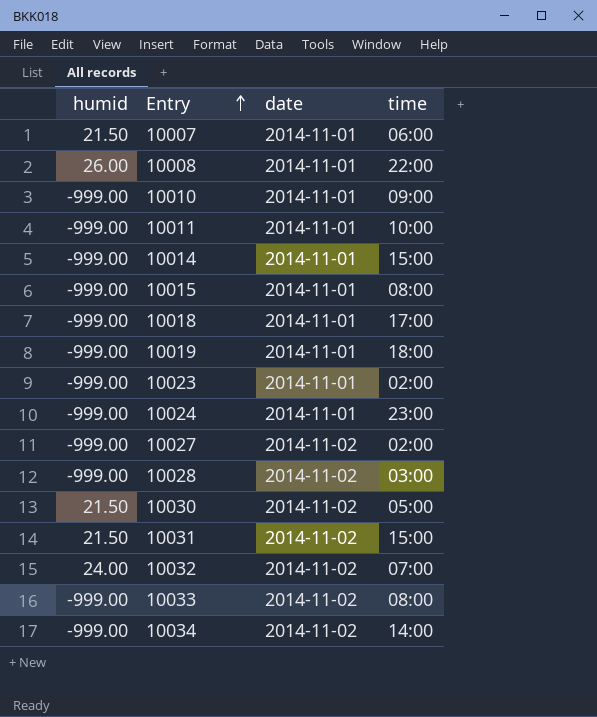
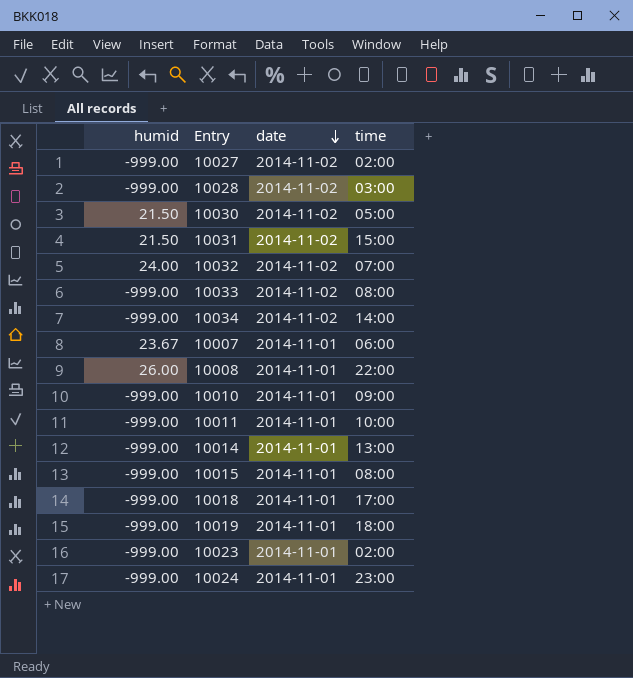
row order: Entry ascending -> date descending
10007 | humid: 21.50 -> 23.67
10014 | time: 15:00 -> 13:00

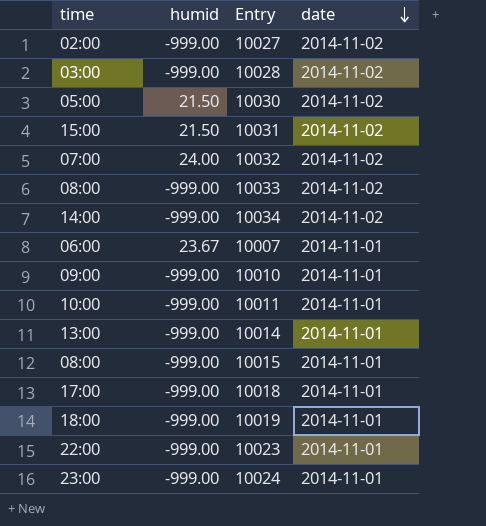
column time | position: 4 -> 1
row 10008: 26.00 | 2014-11-01 | 22:00 -> none
10023 | time: 02:00 -> 22:00

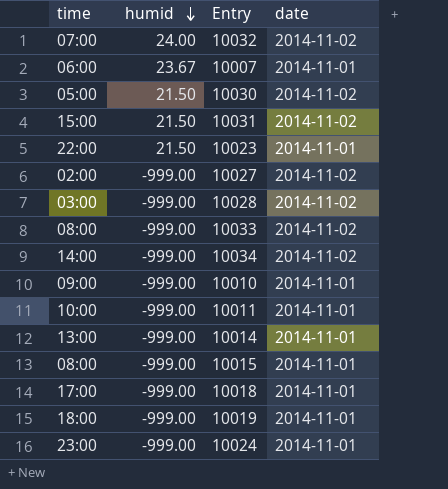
row order: date descending -> humid descending
10023 | humid: -999.00 -> 21.50

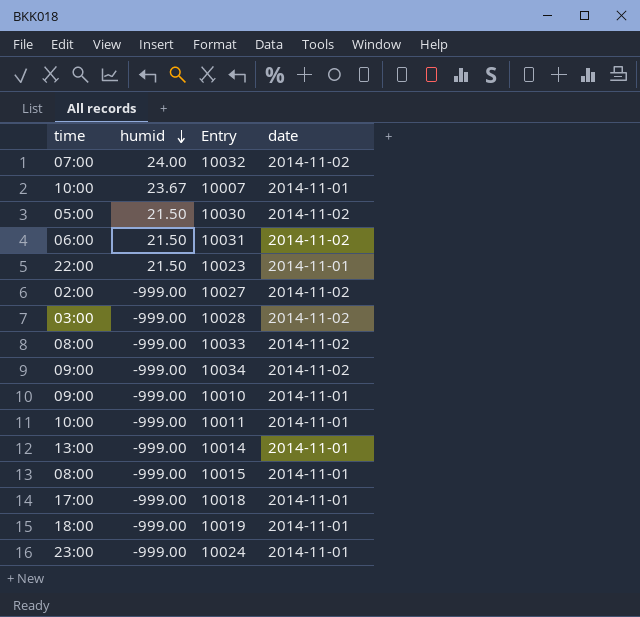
10007 | time: 06:00 -> 10:00
10031 | time: 15:00 -> 06:00
10034 | time: 14:00 -> 09:00

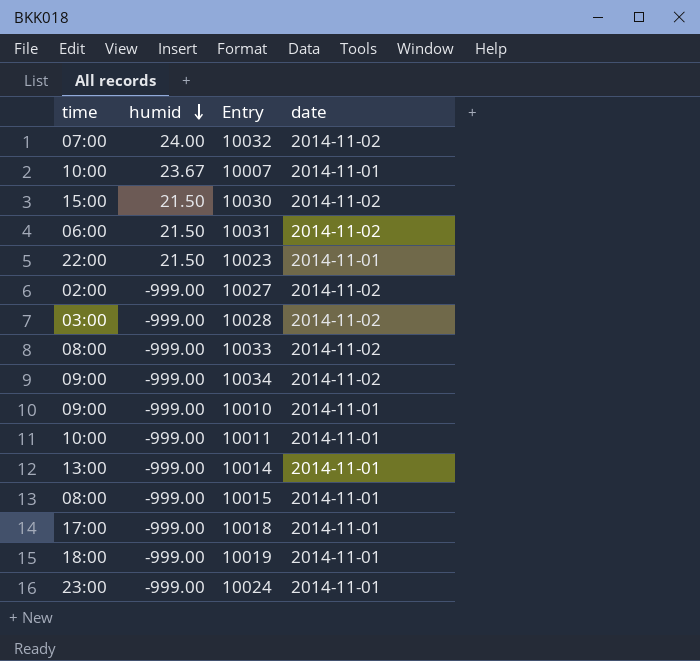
10030 | time: 05:00 -> 15:00

